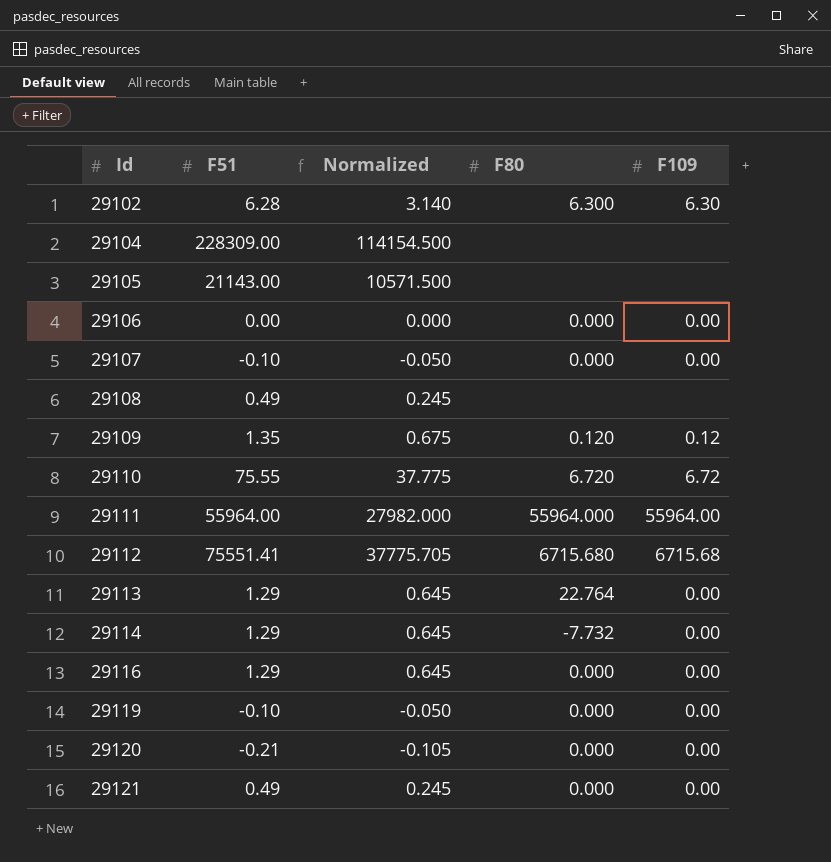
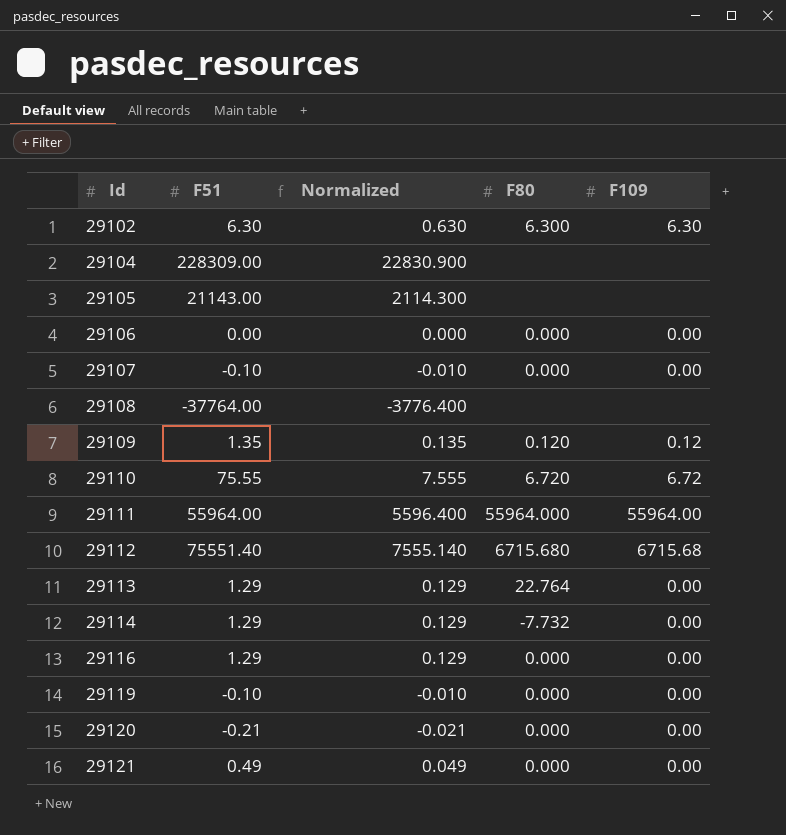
column Normalized | formula: [F51] * 0.5 -> [F51] * 0.1
29102 | F51: 6.28 -> 6.30
29108 | F51: 0.49 -> -37764.00
29112 | F51: 75551.41 -> 75551.40

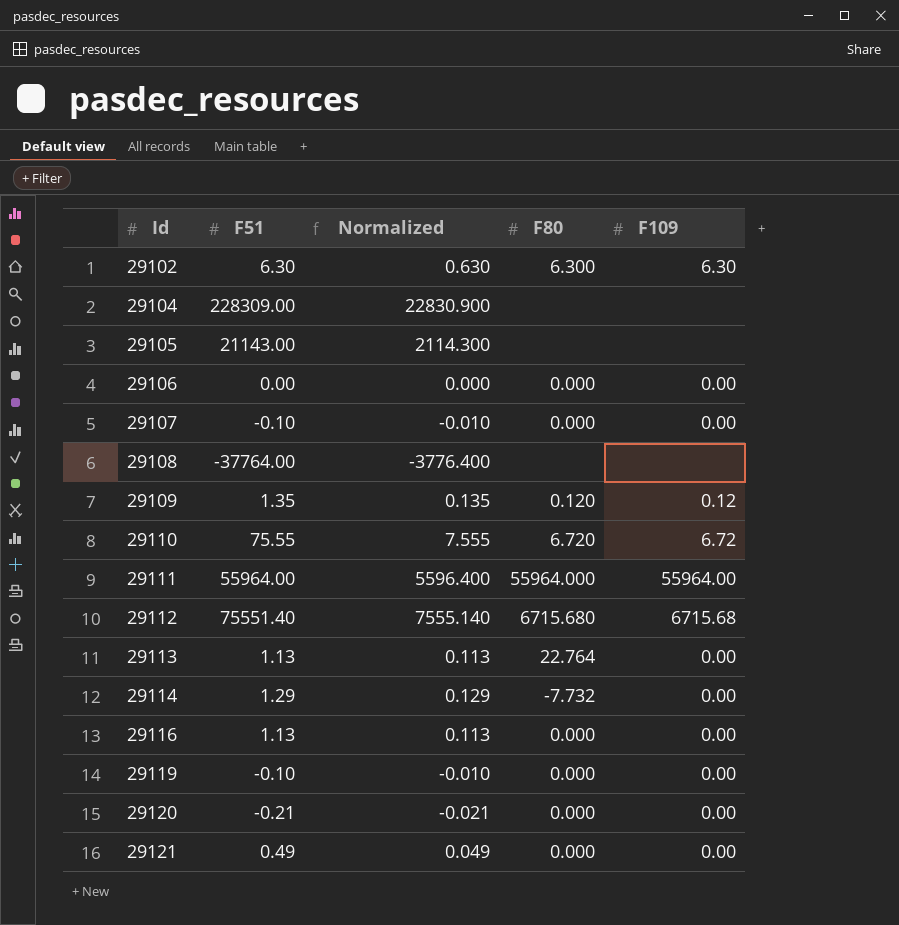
29113 | F51: 1.29 -> 1.13
29113 | Normalized: 0.129 -> 0.113
29116 | F51: 1.29 -> 1.13
29116 | Normalized: 0.129 -> 0.113

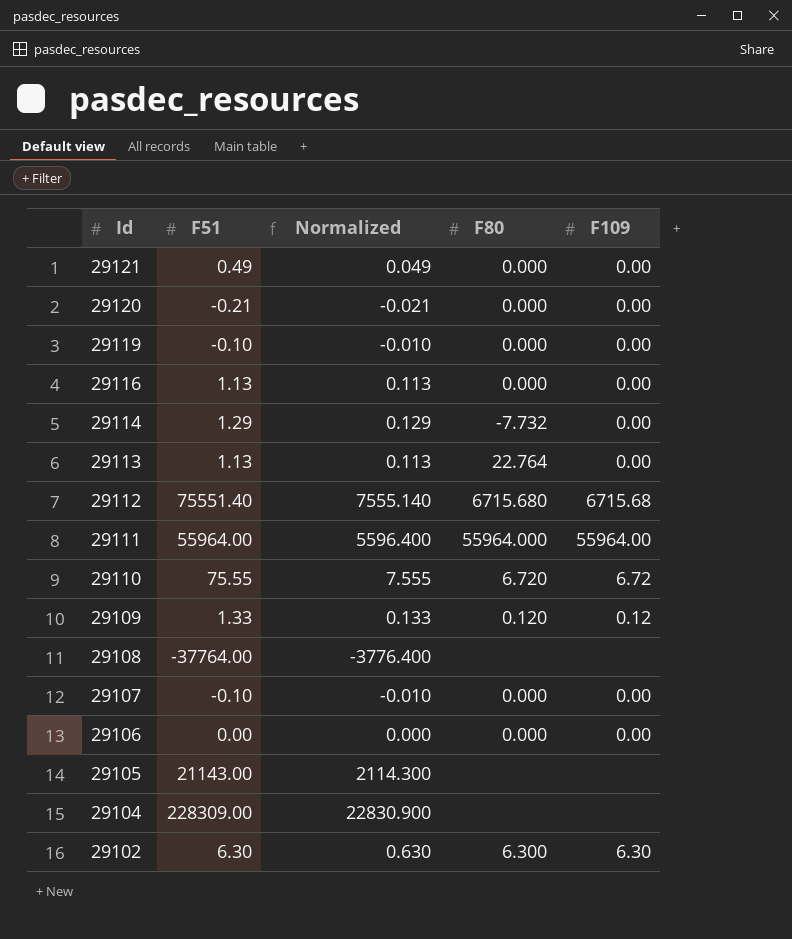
row order: Id ascending -> Id descending
29109 | F51: 1.35 -> 1.33
29109 | Normalized: 0.135 -> 0.133

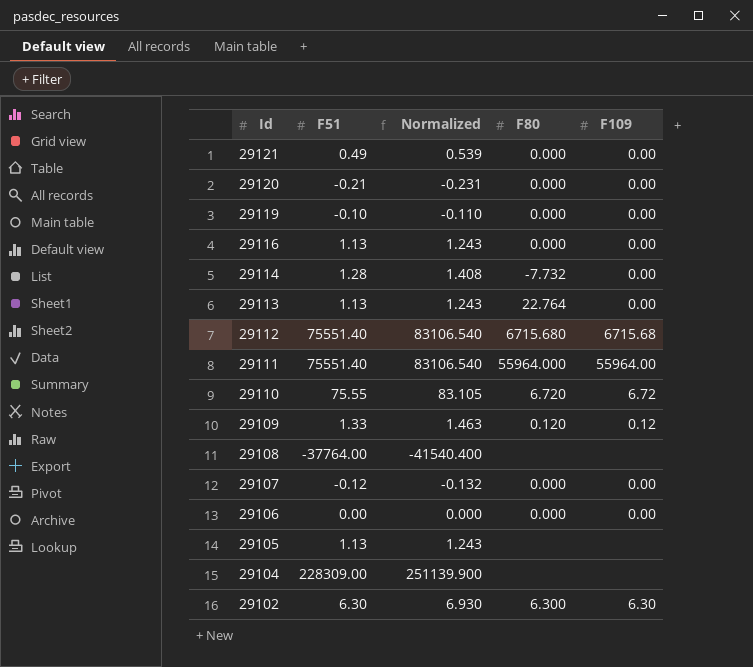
column Normalized | formula: [F51] * 0.1 -> [F51] * 1.1
29114 | F51: 1.29 -> 1.28
29111 | F51: 55964.00 -> 75551.40
29107 | F51: -0.10 -> -0.12
29105 | F51: 21143.00 -> 1.13

